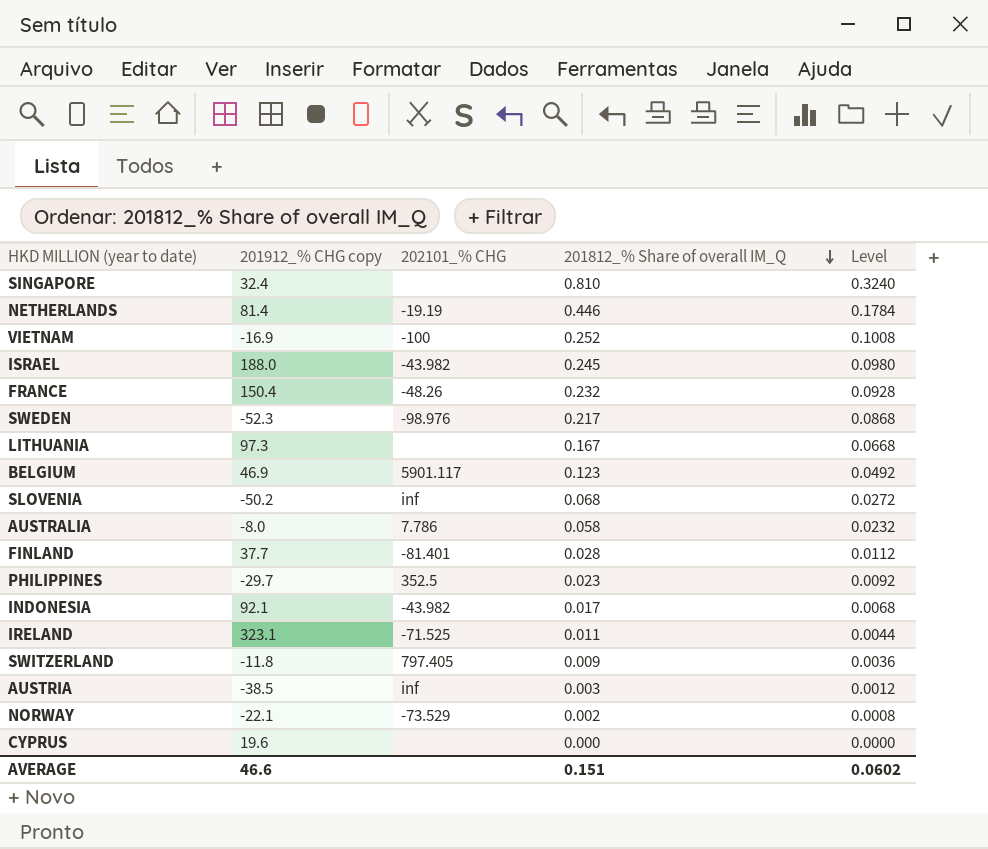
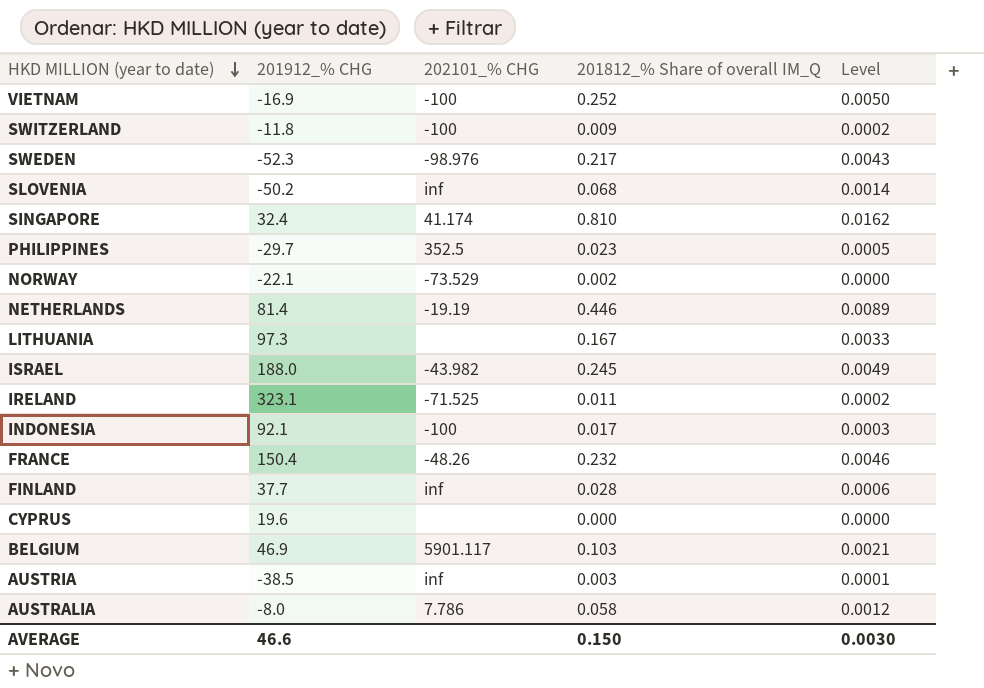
row order: 201812_% Share of overall IM_Q descending -> HKD MILLION (year to date) descending
column name: 201912_% CHG copy -> 201912_% CHG
column Level | formula: [201812_% Share of overall IM_Q] * 0.4 -> [201812_% Share of overall IM_Q] * 0.02
SWITZERLAND | 202101_% CHG: 797.405 -> -100
SINGAPORE | 202101_% CHG: none -> 41.174
INDONESIA | 202101_% CHG: -43.982 -> -100
FINLAND | 202101_% CHG: -81.401 -> inf
BELGIUM | 201812_% Share of overall IM_Q: 0.123 -> 0.103
AVERAGE | 201812_% Share of overall IM_Q: 0.151 -> 0.150
AVERAGE | Level: 0.0602 -> 0.0030

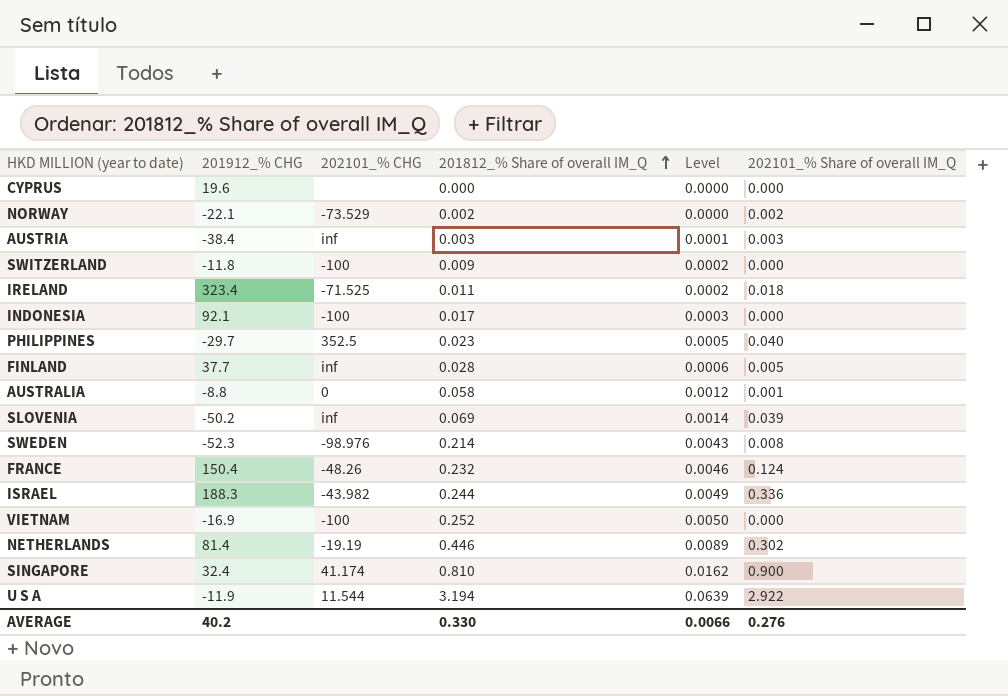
row order: HKD MILLION (year to date) descending -> 201812_% Share of overall IM_Q ascending
column 202101_% Share of overall IM_Q | position: none -> 6
row LITHUANIA: 97.3 | none | 0.167 | 0.0033 -> none
row BELGIUM: 46.9 | 5901.117 | 0.103 | 0.0021 -> none
AUSTRIA | 201912_% CHG: -38.5 -> -38.4
IRELAND | 201912_% CHG: 323.1 -> 323.4
AUSTRALIA | 201912_% CHG: -8.0 -> -8.8
AUSTRALIA | 202101_% CHG: 7.786 -> 0
SLOVENIA | 201812_% Share of overall IM_Q: 0.068 -> 0.069
SWEDEN | 201812_% Share of overall IM_Q: 0.217 -> 0.214
ISRAEL | 201912_% CHG: 188.0 -> 188.3
ISRAEL | 201812_% Share of overall IM_Q: 0.245 -> 0.244
row U S A: none -> -11.9 | 11.544 | 3.194 | 0.0639 | 2.922
AVERAGE | 201912_% CHG: 46.6 -> 40.2
AVERAGE | 201812_% Share of overall IM_Q: 0.150 -> 0.330
AVERAGE | Level: 0.0030 -> 0.0066

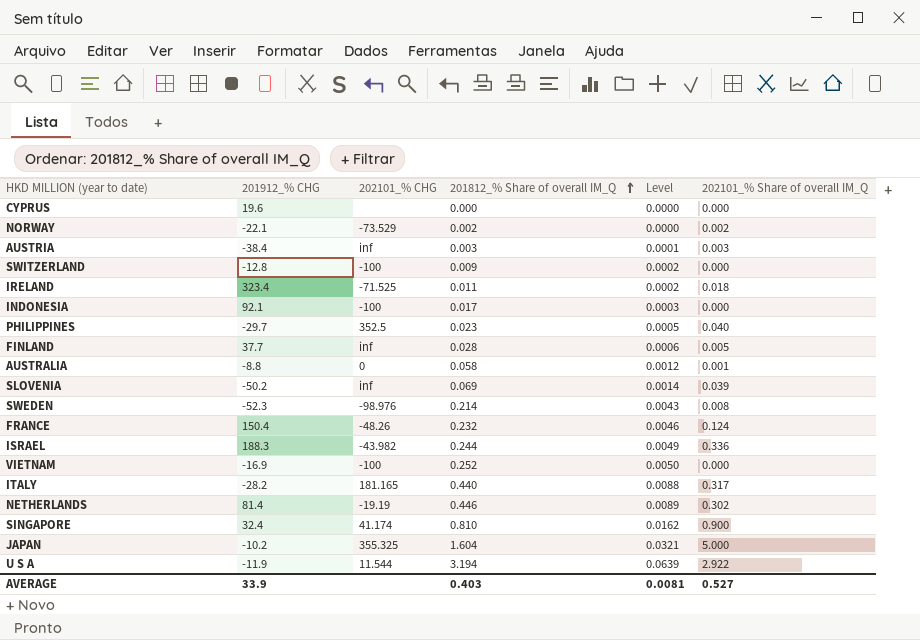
SWITZERLAND | 201912_% CHG: -11.8 -> -12.8
row ITALY: none -> -28.2 | 181.165 | 0.440 | 0.0088 | 0.317
row JAPAN: none -> -10.2 | 355.325 | 1.604 | 0.0321 | 5.000
AVERAGE | 201912_% CHG: 40.2 -> 33.9
AVERAGE | 201812_% Share of overall IM_Q: 0.330 -> 0.403
AVERAGE | Level: 0.0066 -> 0.0081
AVERAGE | 202101_% Share of overall IM_Q: 0.276 -> 0.527

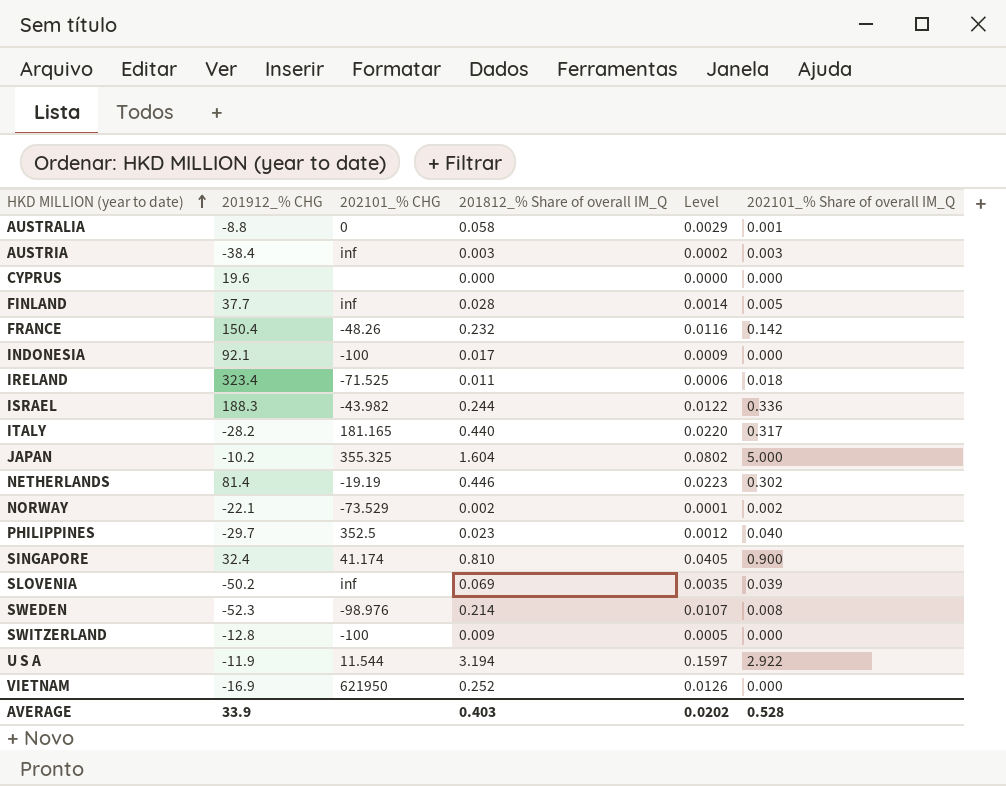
row order: 201812_% Share of overall IM_Q ascending -> HKD MILLION (year to date) ascending
column Level | formula: [201812_% Share of overall IM_Q] * 0.02 -> [201812_% Share of overall IM_Q] * 0.05
FRANCE | 202101_% Share of overall IM_Q: 0.124 -> 0.142
VIETNAM | 202101_% CHG: -100 -> 621950
AVERAGE | Level: 0.0081 -> 0.0202
AVERAGE | 202101_% Share of overall IM_Q: 0.527 -> 0.528

